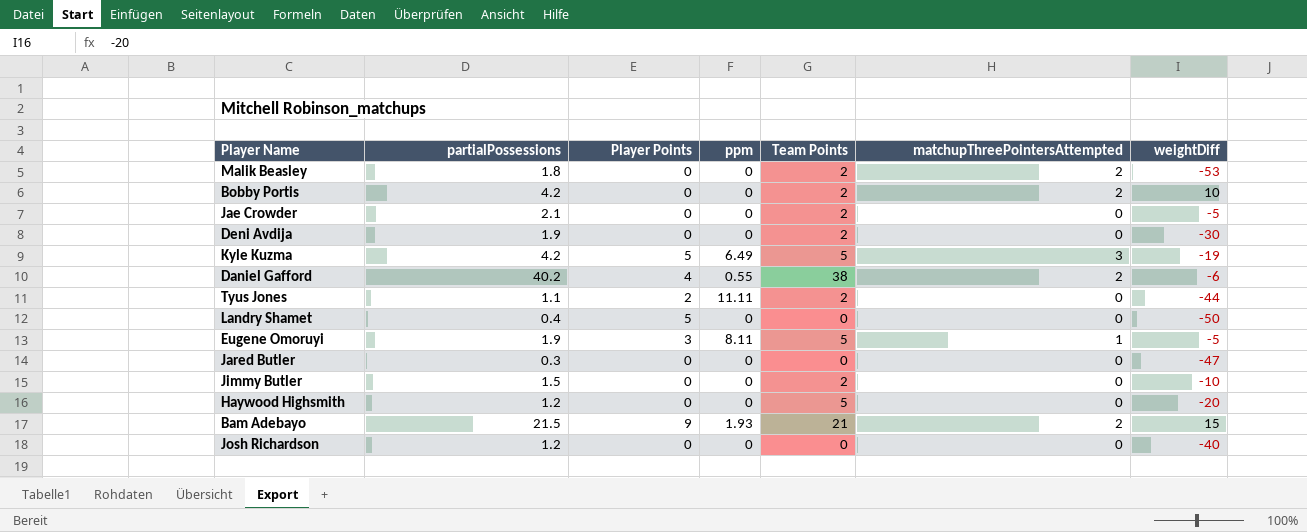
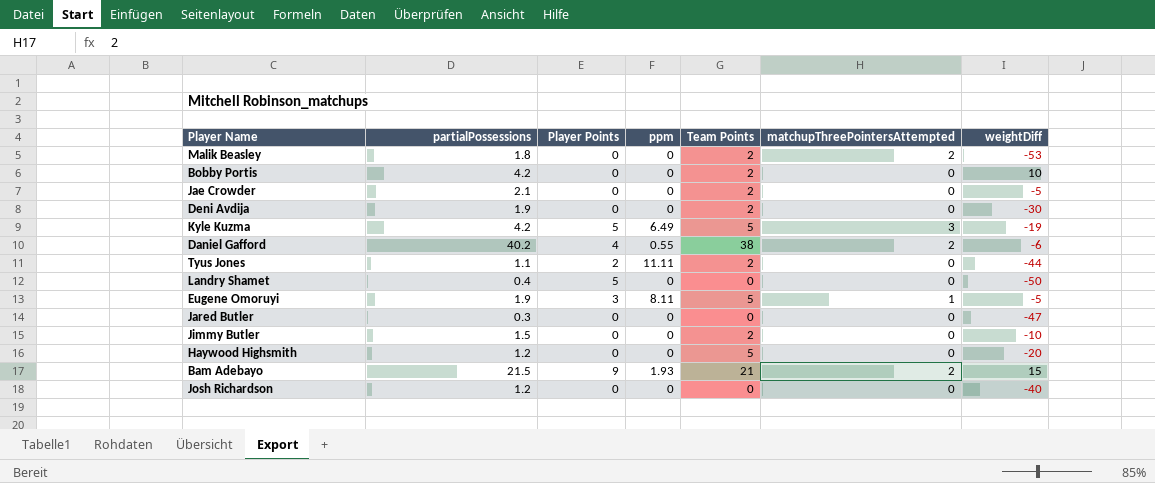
Bobby Portis | matchupThreePointersAttempted: 2 -> 0

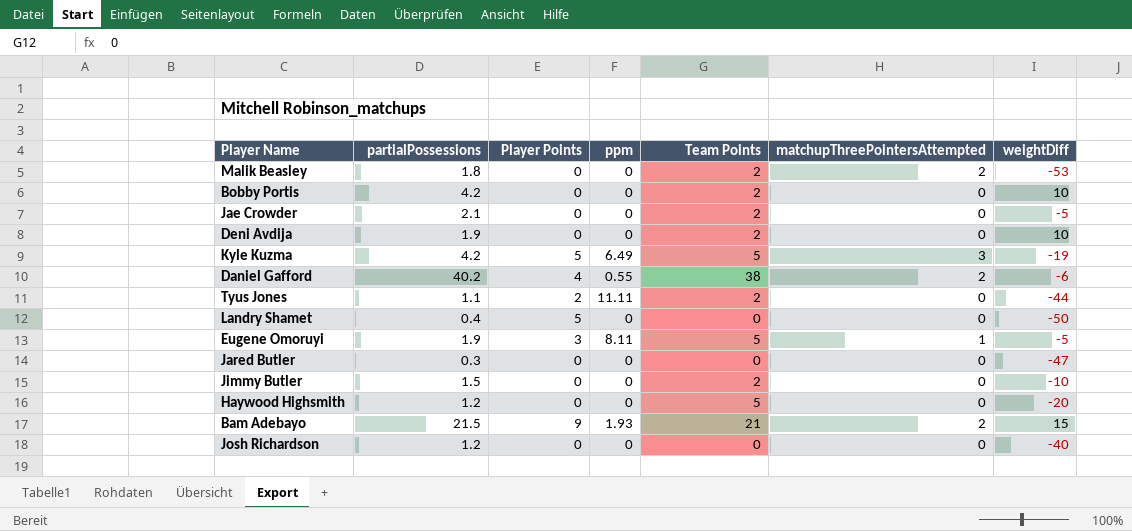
Deni Avdija | weightDiff: -30 -> 10

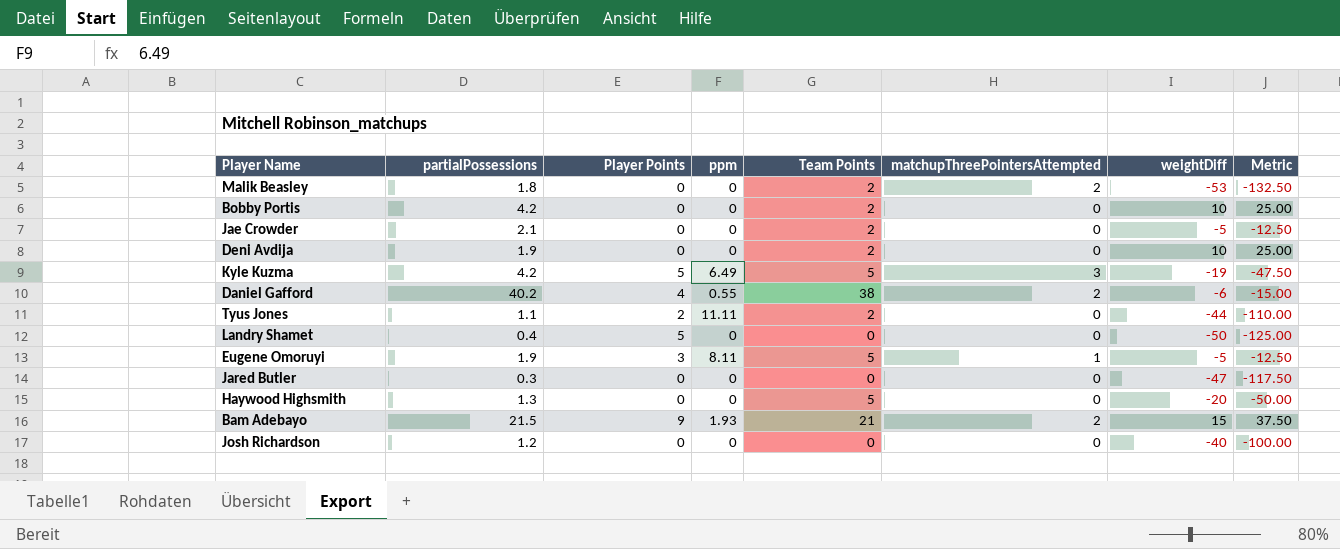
column Metric | formula: none -> [weightDiff] * 2.5
row Jimmy Butler: 1.5 | 0 | 0 | 2 | 0 | -10 -> none
Haywood Highsmith | partialPossessions: 1.2 -> 1.3

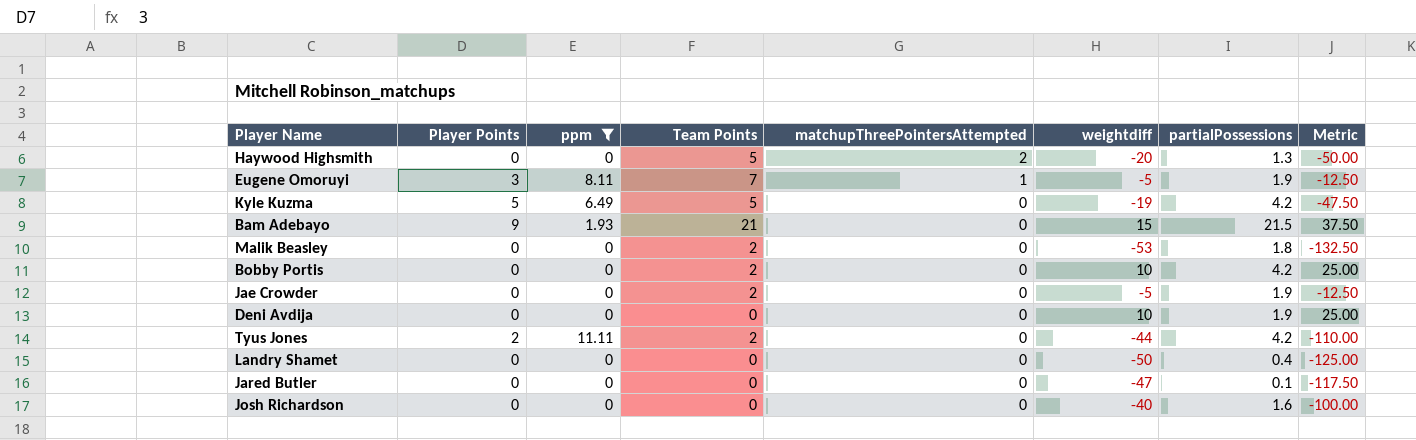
filter: none -> ppm != 0.55
row order: none -> matchupThreePointersAttempted descending
column name: weightDiff -> weightdiff
column partialPossessions | position: 2 -> 7
Haywood Highsmith | matchupThreePointersAttempted: 0 -> 2
Eugene Omoruyi | Team Points: 5 -> 7
Kyle Kuzma | matchupThreePointersAttempted: 3 -> 0
Bam Adebayo | matchupThreePointersAttempted: 2 -> 0
Malik Beasley | matchupThreePointersAttempted: 2 -> 0
Jae Crowder | partialPossessions: 2.1 -> 1.9
Deni Avdija | Team Points: 2 -> 0
Tyus Jones | partialPossessions: 1.1 -> 4.2
Landry Shamet | Player Points: 5 -> 0
Jared Butler | partialPossessions: 0.3 -> 0.1
Josh Richardson | partialPossessions: 1.2 -> 1.6

